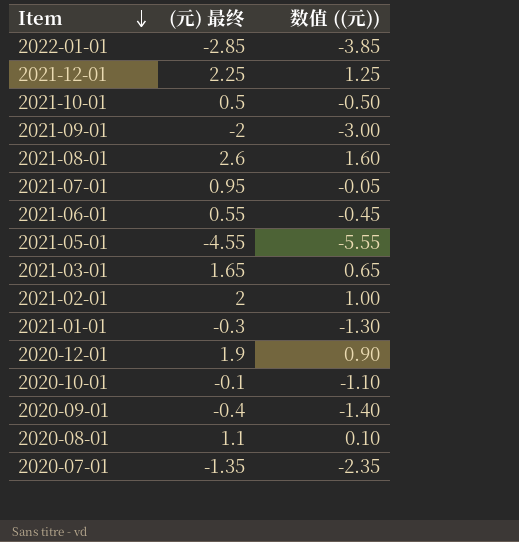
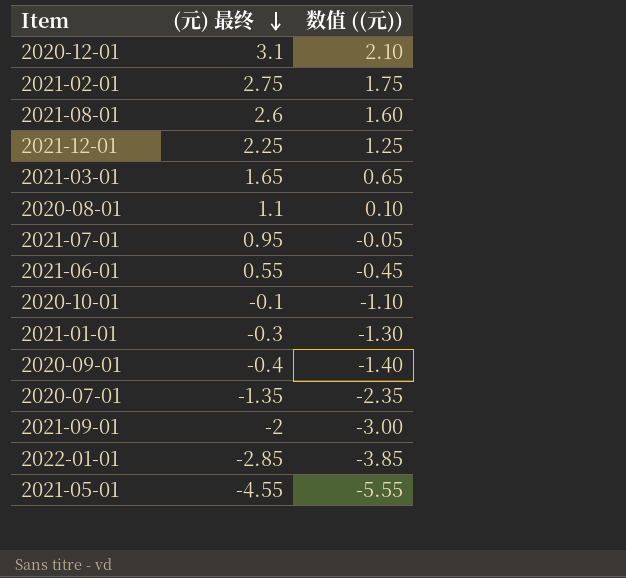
row order: Item descending -> (元) 最终 descending
row 2021-10-01: 0.5 | -0.50 -> none
2020-12-01 | (元) 最终: 1.9 -> 3.1
2020-12-01 | 数值 ((元)): 0.90 -> 2.10
2021-02-01 | (元) 最终: 2 -> 2.75
2021-02-01 | 数值 ((元)): 1.00 -> 1.75

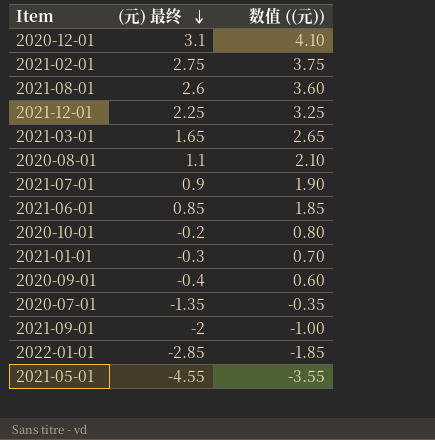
column 数值 ((元)) | formula: [(元) 最终] - 1 -> [(元) 最终] + 1
2021-07-01 | (元) 最终: 0.95 -> 0.9
2021-06-01 | (元) 最终: 0.55 -> 0.85
2020-10-01 | (元) 最终: -0.1 -> -0.2

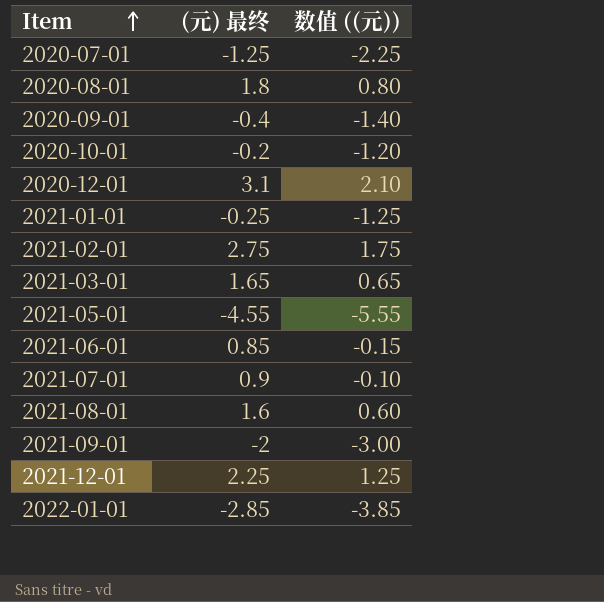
row order: (元) 最终 descending -> Item ascending
column 数值 ((元)) | formula: [(元) 最终] + 1 -> [(元) 最终] - 1
2020-07-01 | (元) 最终: -1.35 -> -1.25
2020-08-01 | (元) 最终: 1.1 -> 1.8
2021-01-01 | (元) 最终: -0.3 -> -0.25
2021-08-01 | (元) 最终: 2.6 -> 1.6

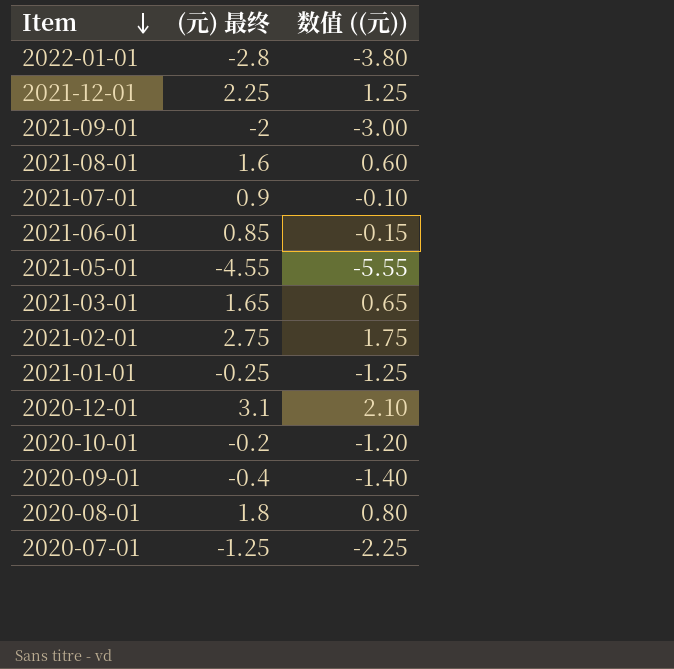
row order: Item ascending -> Item descending
2022-01-01 | (元) 最终: -2.85 -> -2.8
2022-01-01 | 数值 ((元)): -3.85 -> -3.80

